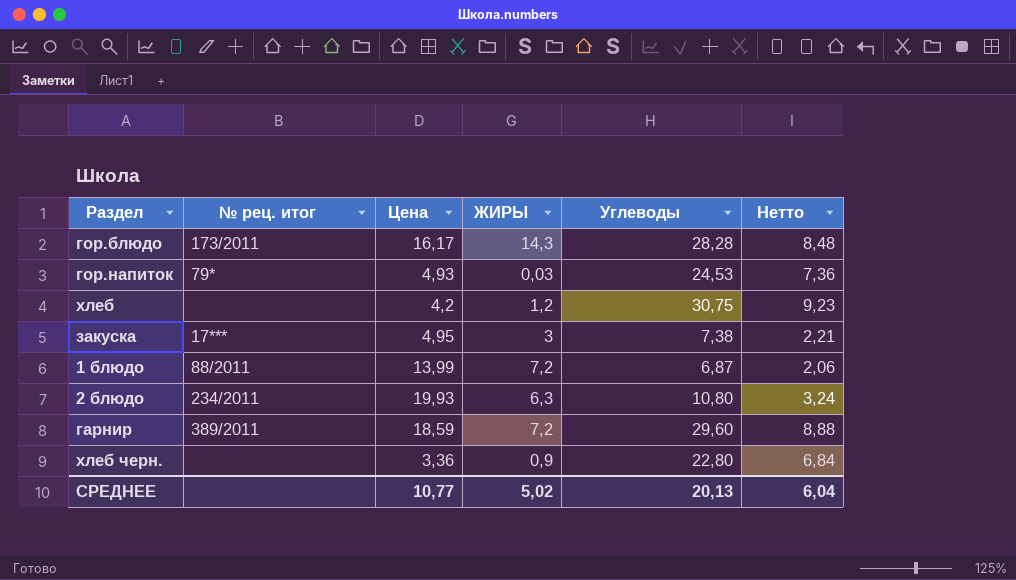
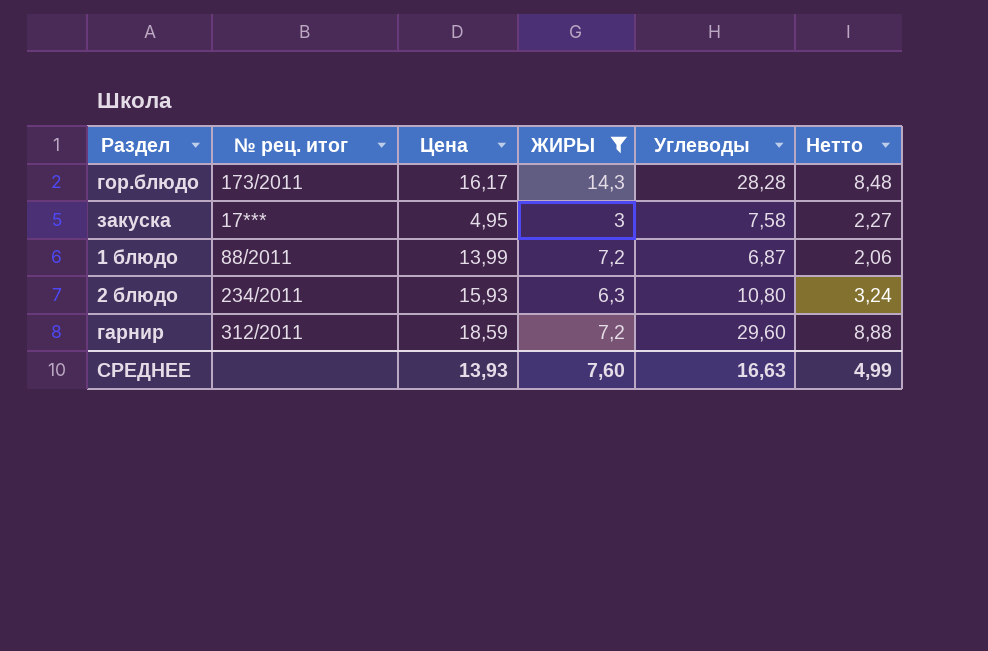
filter: none -> ЖИРЫ >= 3
закуска | Углеводы: 7,38 -> 7,58
закуска | Нетто: 2,21 -> 2,27
2 блюдо | Цена: 19,93 -> 15,93
гарнир | № рец. итог: 389/2011 -> 312/2011
СРЕДНЕЕ | Цена: 10,77 -> 13,93
СРЕДНЕЕ | ЖИРЫ: 5,02 -> 7,60
СРЕДНЕЕ | Углеводы: 20,13 -> 16,63
СРЕДНЕЕ | Нетто: 6,04 -> 4,99

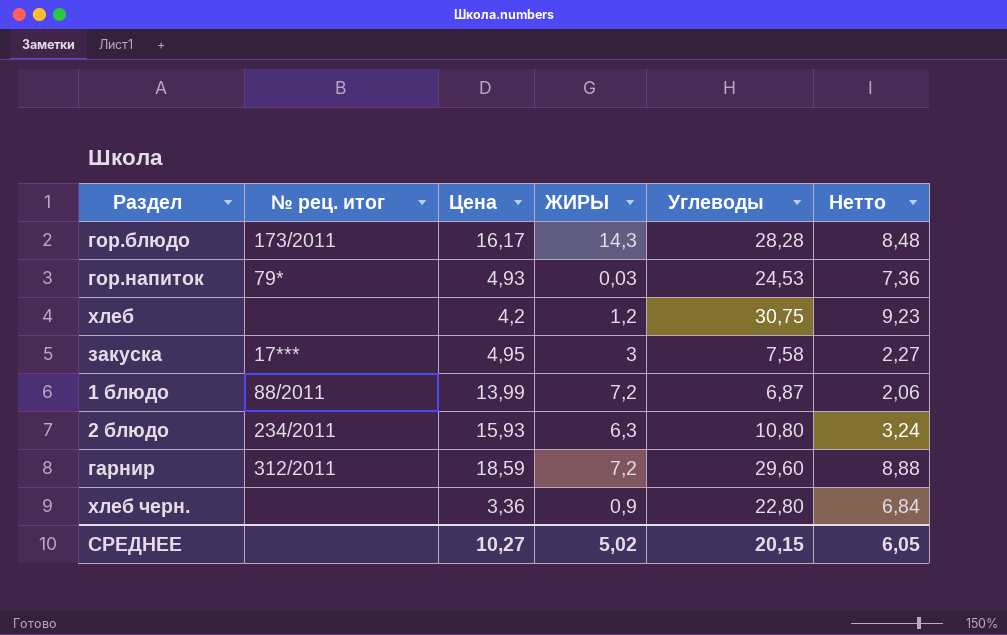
filter: ЖИРЫ >= 3 -> none
СРЕДНЕЕ | Цена: 13,93 -> 10,27
СРЕДНЕЕ | ЖИРЫ: 7,60 -> 5,02
СРЕДНЕЕ | Углеводы: 16,63 -> 20,15
СРЕДНЕЕ | Нетто: 4,99 -> 6,05

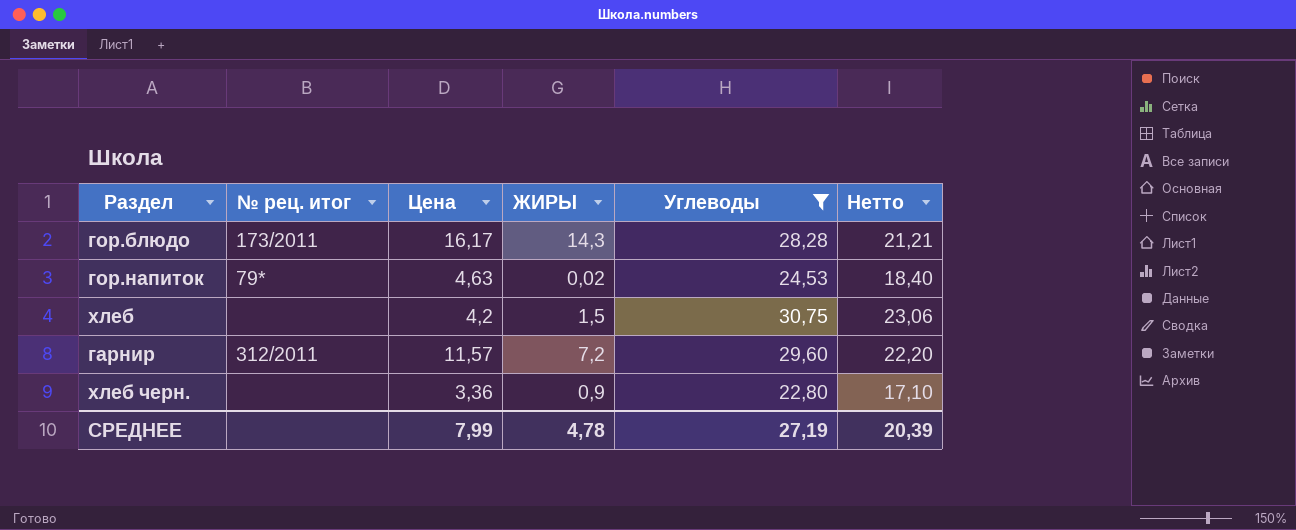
filter: none -> Углеводы >= 22,80
column Нетто | formula: [Углеводы] * 0,3 -> [Углеводы] * 0,75
гор.напиток | Цена: 4,93 -> 4,63
гор.напиток | ЖИРЫ: 0,03 -> 0,02
хлеб | ЖИРЫ: 1,2 -> 1,5
гарнир | Цена: 18,59 -> 11,57
СРЕДНЕЕ | Цена: 10,27 -> 7,99
СРЕДНЕЕ | ЖИРЫ: 5,02 -> 4,78
СРЕДНЕЕ | Углеводы: 20,15 -> 27,19
СРЕДНЕЕ | Нетто: 6,05 -> 20,39

